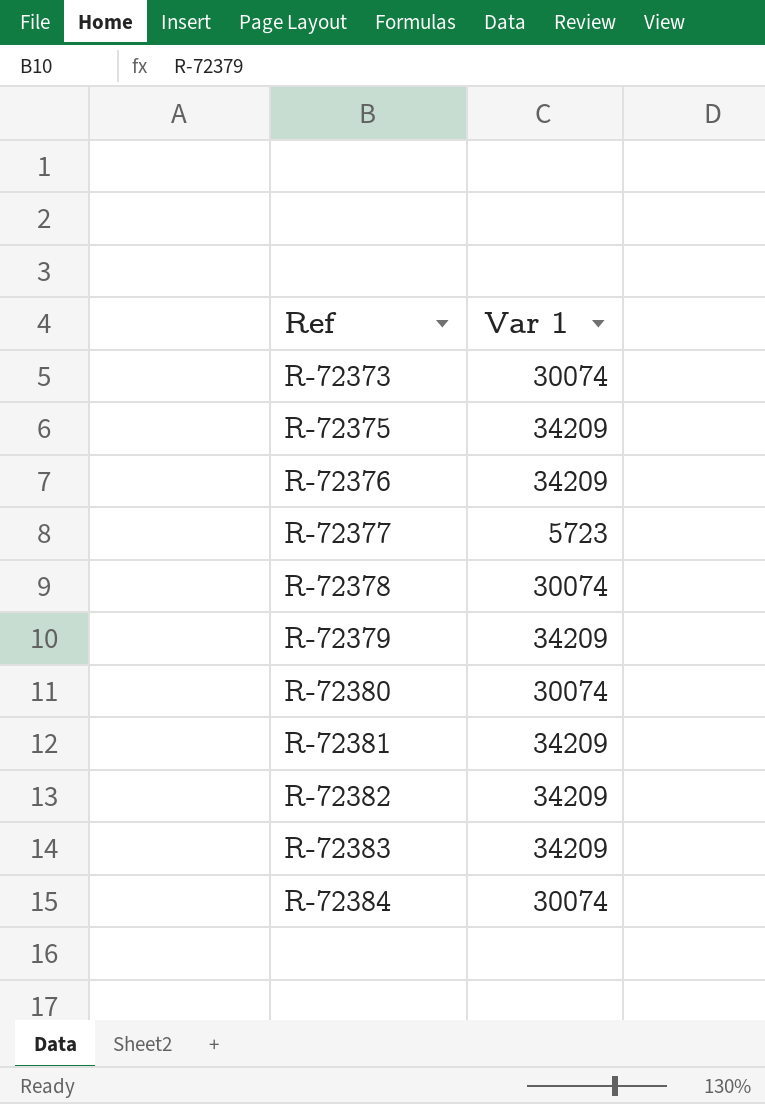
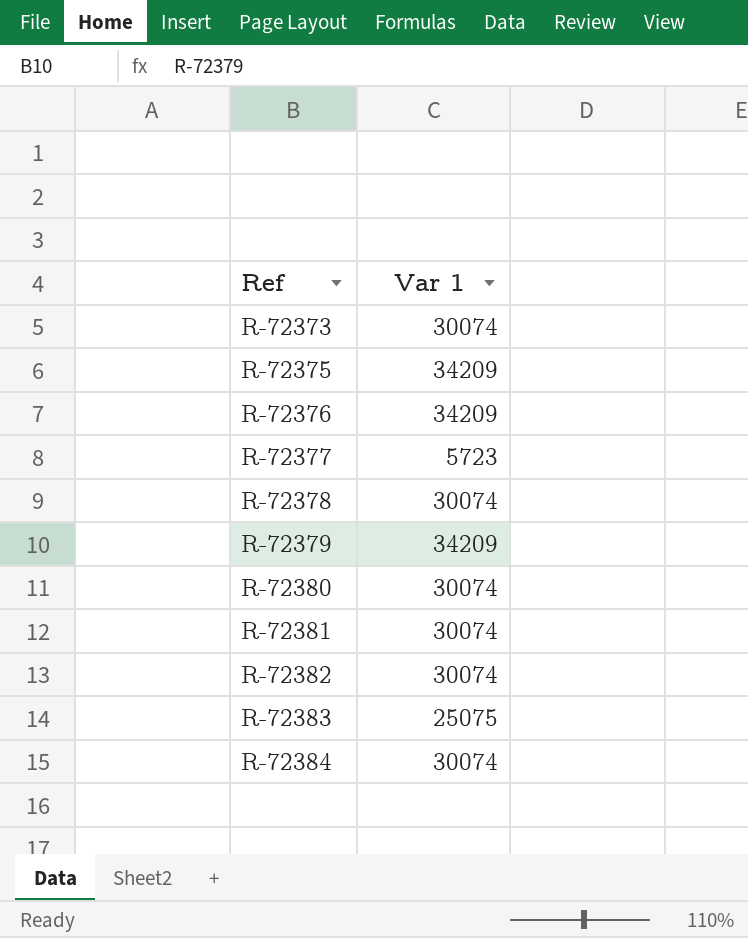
R-72381 | Var 1: 34209 -> 30074
R-72382 | Var 1: 34209 -> 30074
R-72383 | Var 1: 34209 -> 25075

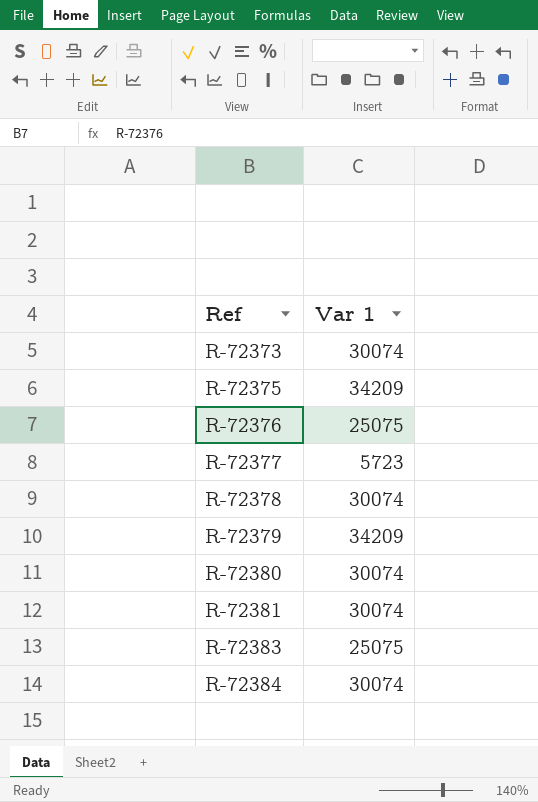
row R-72382: 30074 -> none
R-72376 | Var 1: 34209 -> 25075

